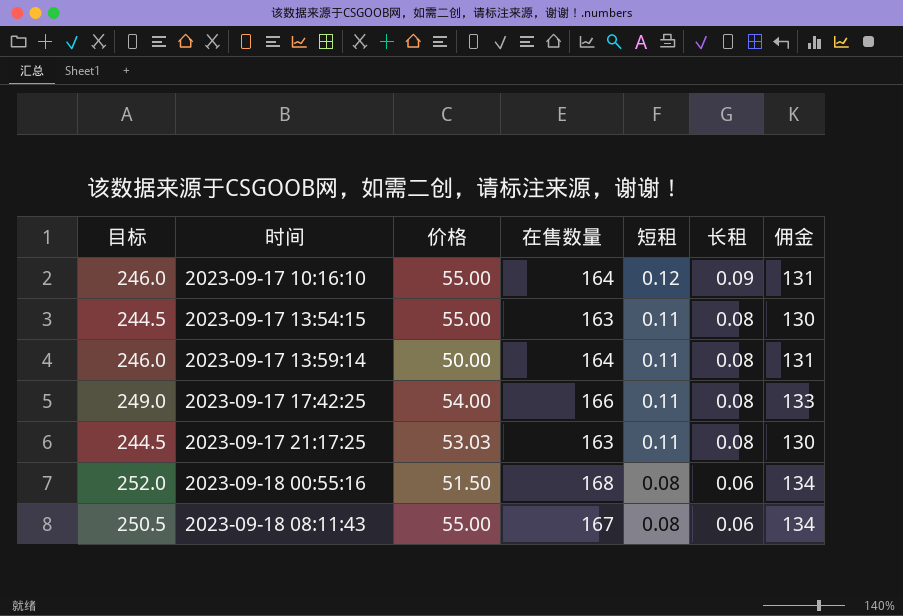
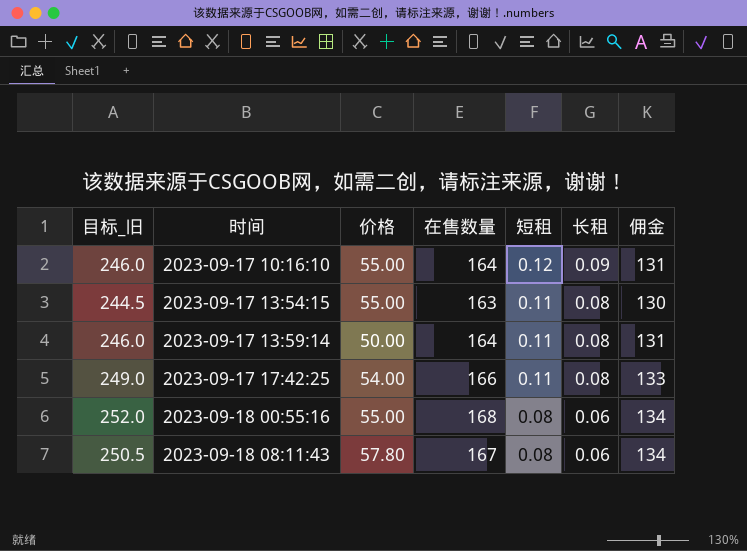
column name: 目标 -> 目标_旧
row 2023-09-17 21:17:25: 244.5 | 53.03 | 163 | 0.11 | 0.08 | 130 -> none
2023-09-18 00:55:16 | 价格: 51.50 -> 55.00
2023-09-18 08:11:43 | 价格: 55.00 -> 57.80

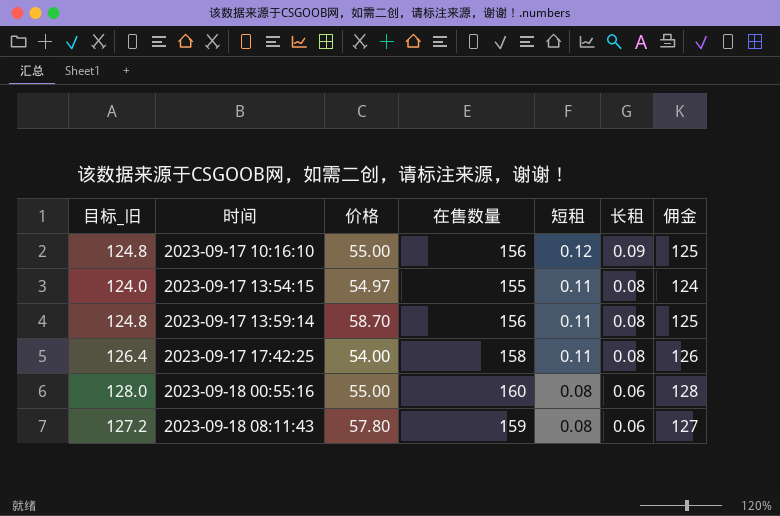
column 目标_旧 | formula: [在售数量] * 1.5 -> [在售数量] * 0.8
2023-09-17 10:16:10 | 在售数量: 164 -> 156
2023-09-17 10:16:10 | 佣金: 131 -> 125
2023-09-17 13:54:15 | 价格: 55.00 -> 54.97
2023-09-17 13:54:15 | 在售数量: 163 -> 155
2023-09-17 13:54:15 | 佣金: 130 -> 124
2023-09-17 13:59:14 | 价格: 50.00 -> 58.70
2023-09-17 13:59:14 | 在售数量: 164 -> 156
2023-09-17 13:59:14 | 佣金: 131 -> 125
2023-09-17 17:42:25 | 在售数量: 166 -> 158
2023-09-17 17:42:25 | 佣金: 133 -> 126
2023-09-18 00:55:16 | 在售数量: 168 -> 160
2023-09-18 00:55:16 | 佣金: 134 -> 128
2023-09-18 08:11:43 | 在售数量: 167 -> 159
2023-09-18 08:11:43 | 佣金: 134 -> 127

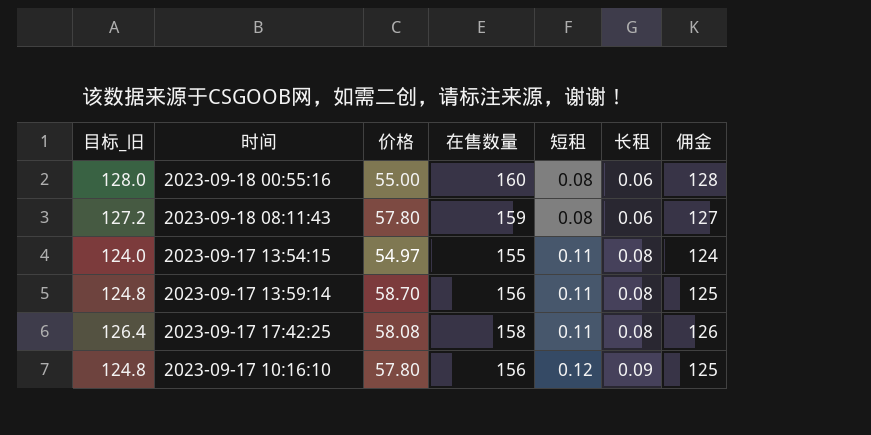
row order: 时间 ascending -> 短租 ascending
2023-09-17 17:42:25 | 价格: 54.00 -> 58.08
2023-09-17 10:16:10 | 价格: 55.00 -> 57.80

